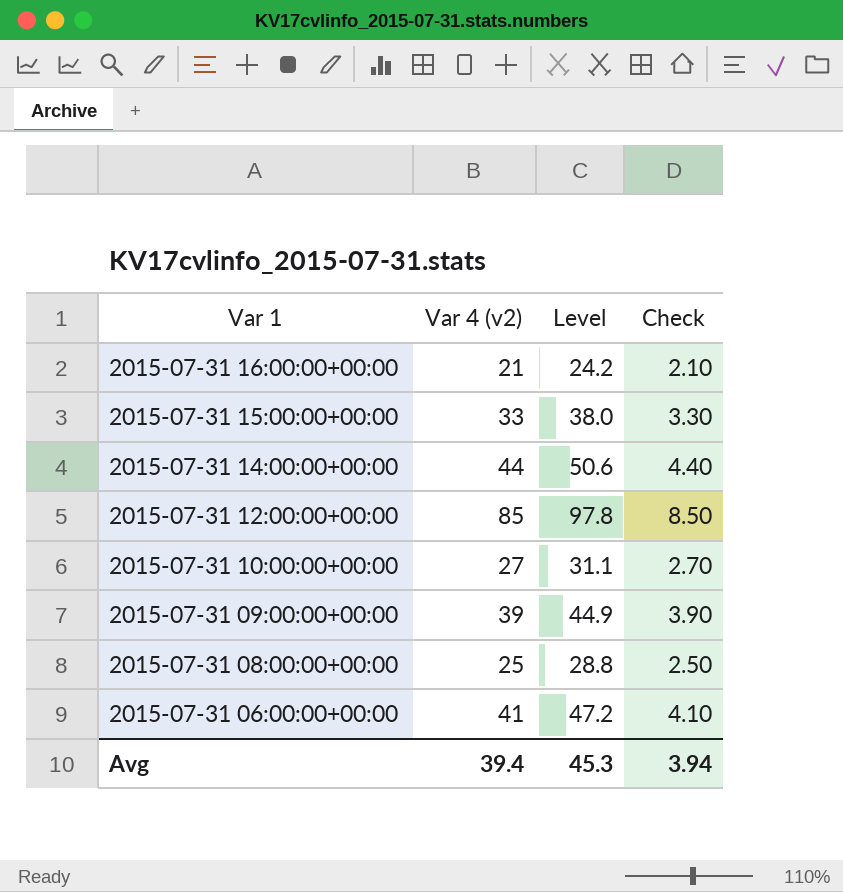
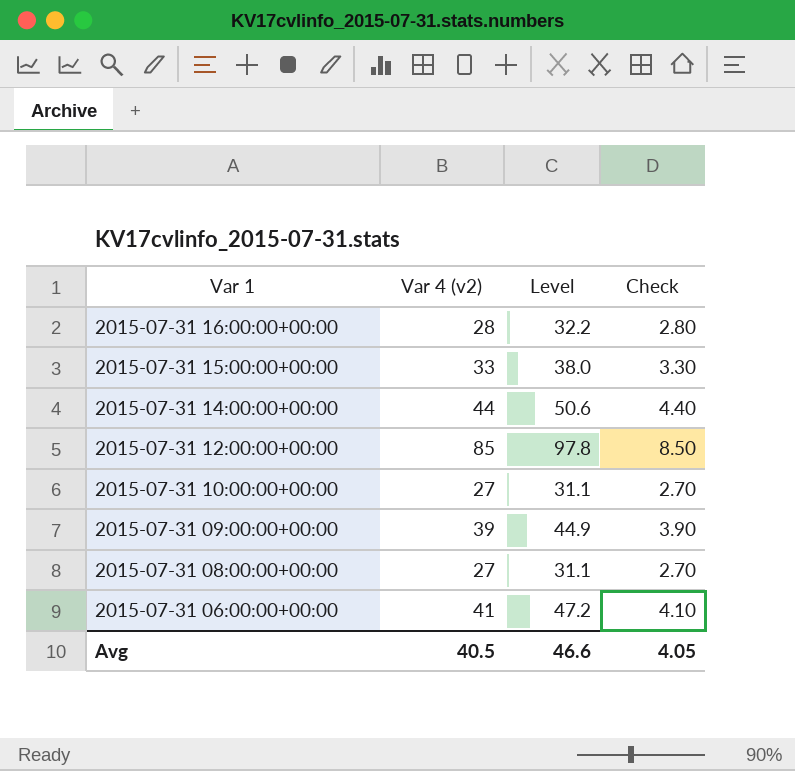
2015-07-31 16:00:00+00:00 | Var 4 (v2): 21 -> 28
2015-07-31 16:00:00+00:00 | Level: 24.2 -> 32.2
2015-07-31 16:00:00+00:00 | Check: 2.10 -> 2.80
2015-07-31 08:00:00+00:00 | Var 4 (v2): 25 -> 27
2015-07-31 08:00:00+00:00 | Level: 28.8 -> 31.1
2015-07-31 08:00:00+00:00 | Check: 2.50 -> 2.70
Avg | Var 4 (v2): 39.4 -> 40.5
Avg | Level: 45.3 -> 46.6
Avg | Check: 3.94 -> 4.05

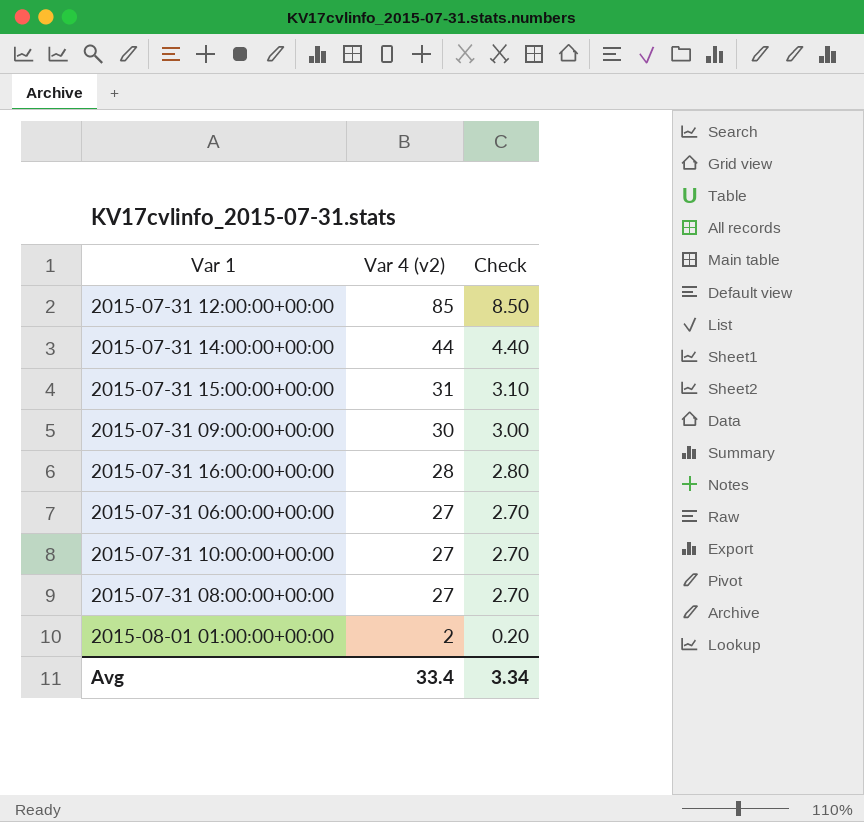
row order: Var 1 descending -> Var 4 (v2) descending
column Level | formula: [Var 4 (v2)] * 1.15 -> none
2015-07-31 15:00:00+00:00 | Var 4 (v2): 33 -> 31
2015-07-31 15:00:00+00:00 | Check: 3.30 -> 3.10
2015-07-31 09:00:00+00:00 | Var 4 (v2): 39 -> 30
2015-07-31 09:00:00+00:00 | Check: 3.90 -> 3.00
2015-07-31 06:00:00+00:00 | Var 4 (v2): 41 -> 27
2015-07-31 06:00:00+00:00 | Check: 4.10 -> 2.70
row 2015-08-01 01:00:00+00:00: none -> 2 | 0.20
Avg | Var 4 (v2): 40.5 -> 33.4
Avg | Check: 4.05 -> 3.34

